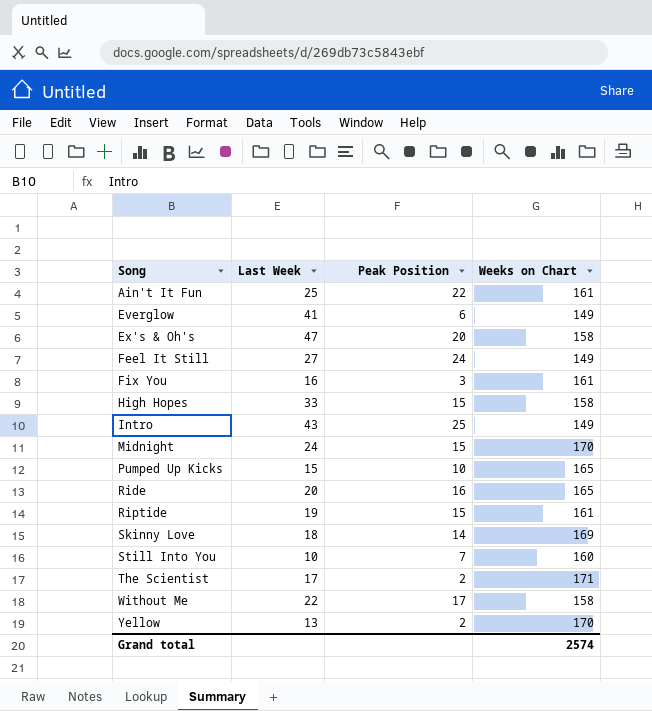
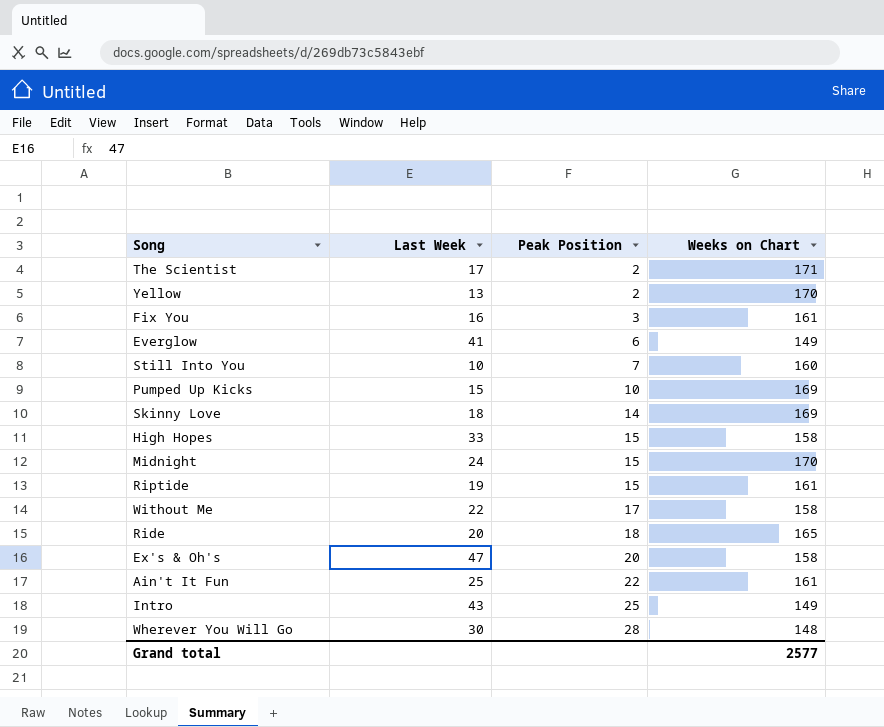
row order: Song ascending -> Peak Position ascending
row Feel It Still: 27 | 24 | 149 -> none
Pumped Up Kicks | Weeks on Chart: 165 -> 169
Ride | Peak Position: 16 -> 18
row Wherever You Will Go: none -> 30 | 28 | 148
Grand total | Weeks on Chart: 2574 -> 2577

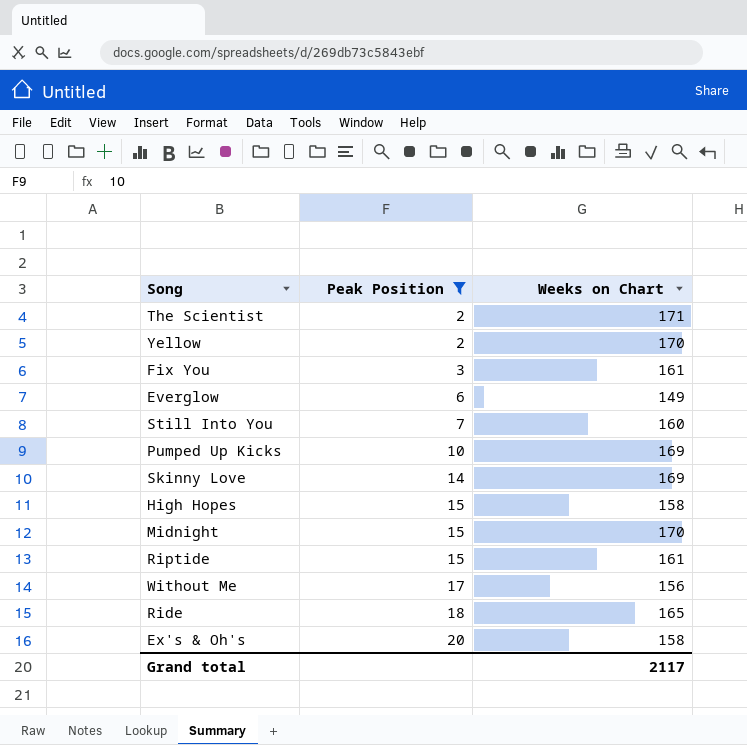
filter: none -> Peak Position <= 20
column Last Week | position: 2 -> none
Without Me | Weeks on Chart: 158 -> 156
Grand total | Weeks on Chart: 2577 -> 2117

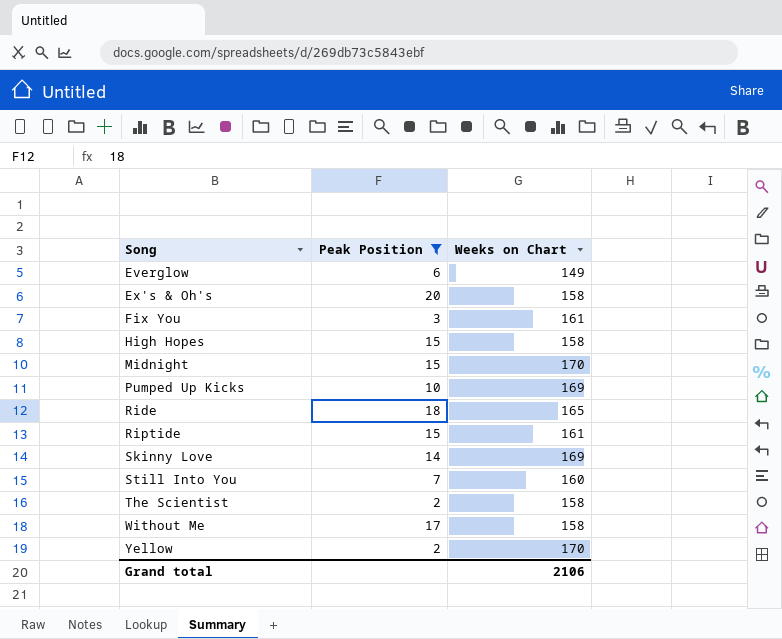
row order: Peak Position ascending -> Song ascending
The Scientist | Weeks on Chart: 171 -> 158
Without Me | Weeks on Chart: 156 -> 158
Grand total | Weeks on Chart: 2117 -> 2106

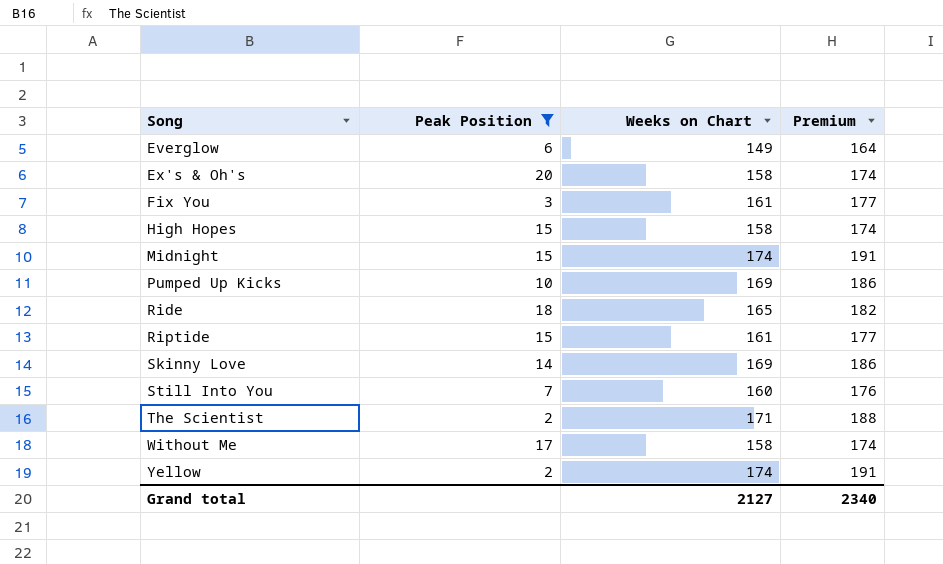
column Premium | formula: none -> [Weeks on Chart] * 1.1
Midnight | Weeks on Chart: 170 -> 174
The Scientist | Weeks on Chart: 158 -> 171
Yellow | Weeks on Chart: 170 -> 174
Grand total | Weeks on Chart: 2106 -> 2127

